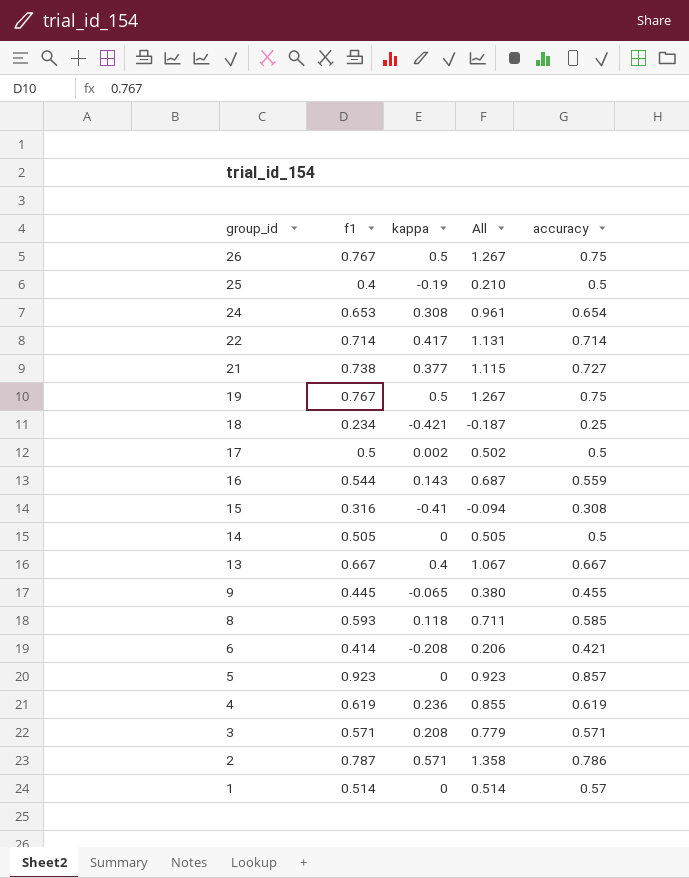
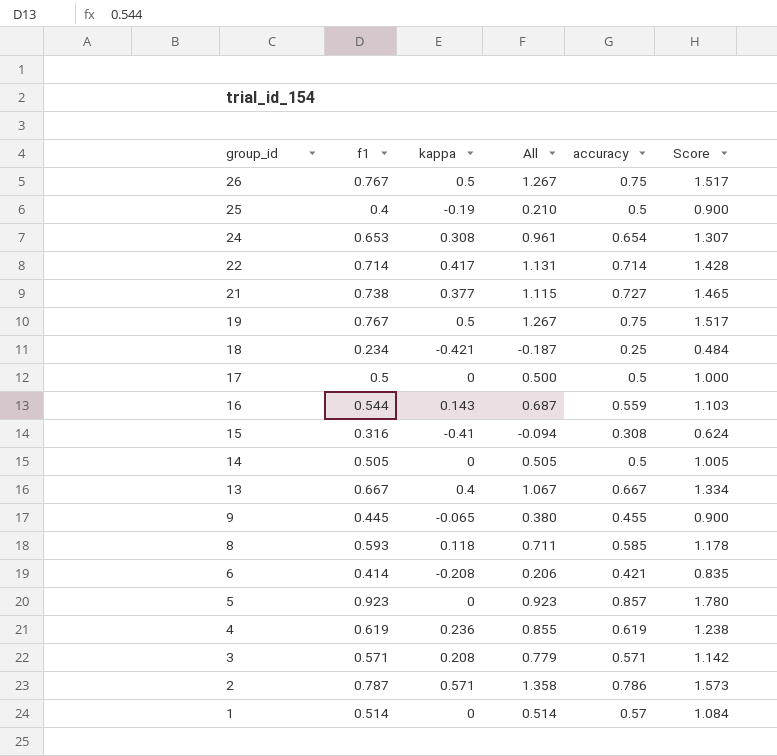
column Score | formula: none -> [f1] + [accuracy]
17 | kappa: 0.002 -> 0
17 | All: 0.502 -> 0.500

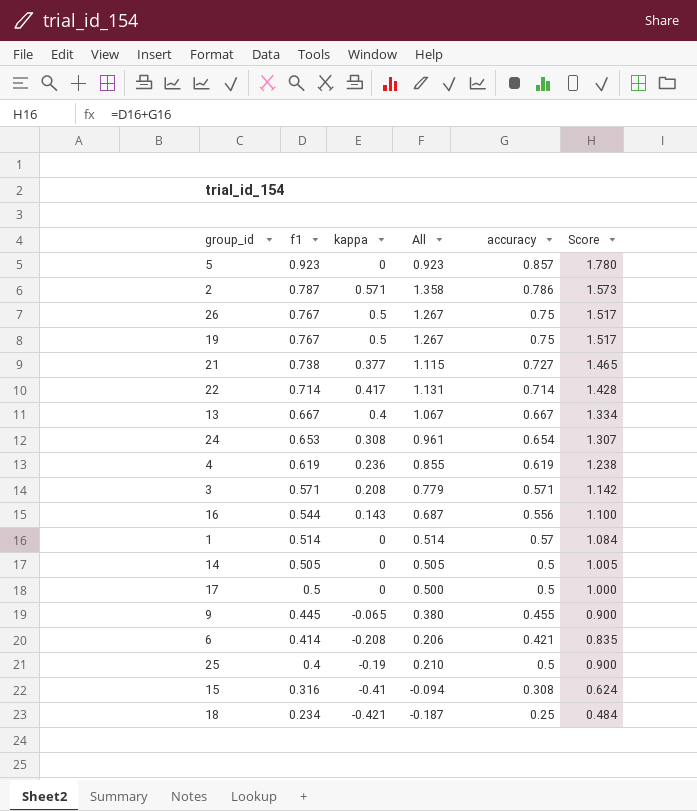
row order: group_id descending -> f1 descending
row 8: 0.593 | 0.118 | 0.711 | 0.585 | 1.178 -> none
16 | accuracy: 0.559 -> 0.556
16 | Score: 1.103 -> 1.100

